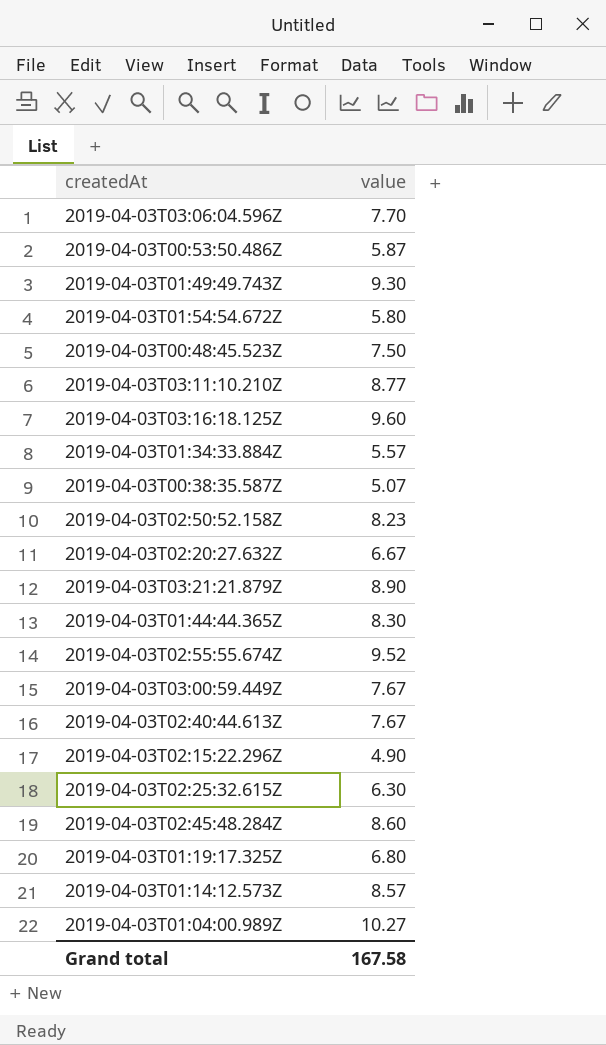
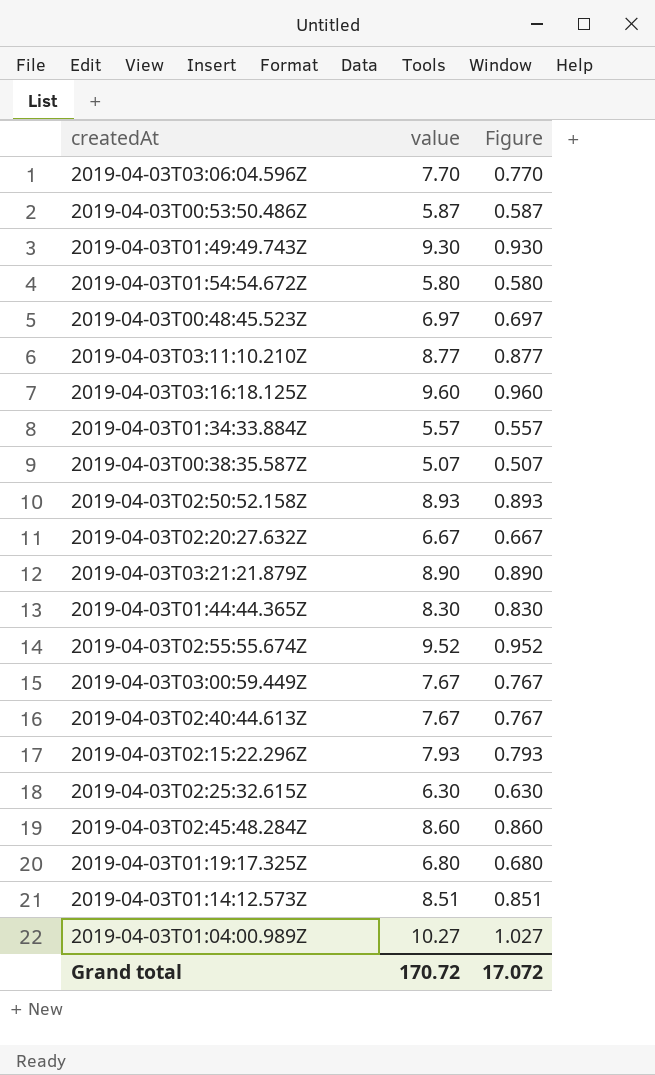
column Figure | formula: none -> [value] * 0.1
2019-04-03T00:48:45.523Z | value: 7.50 -> 6.97
2019-04-03T02:50:52.158Z | value: 8.23 -> 8.93
2019-04-03T02:15:22.296Z | value: 4.90 -> 7.93
2019-04-03T01:14:12.573Z | value: 8.57 -> 8.51
Grand total | value: 167.58 -> 170.72

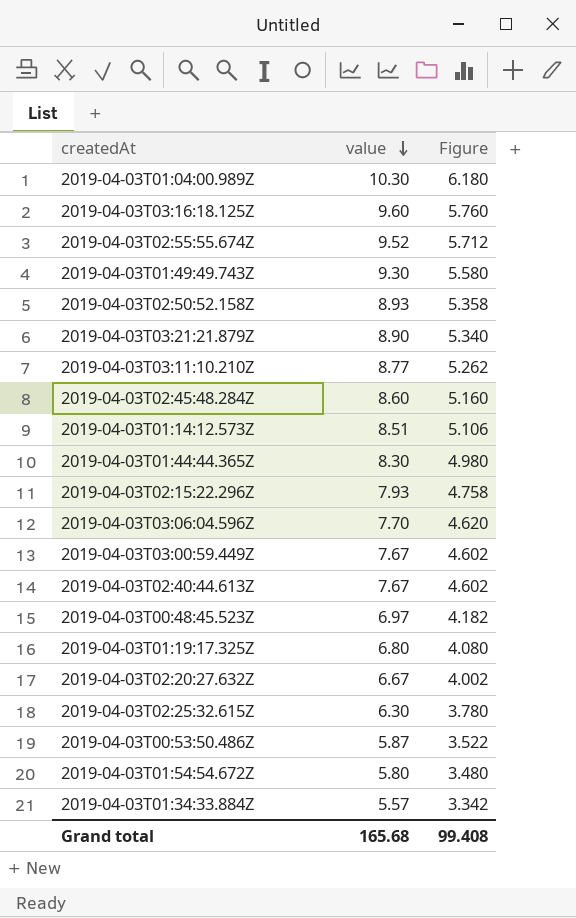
row order: none -> value descending
column Figure | formula: [value] * 0.1 -> [value] * 0.6
row 2019-04-03T00:38:35.587Z: 5.07 | 0.507 -> none
2019-04-03T01:04:00.989Z | value: 10.27 -> 10.30
Grand total | value: 170.72 -> 165.68
Grand total | Figure: 17.072 -> 99.408

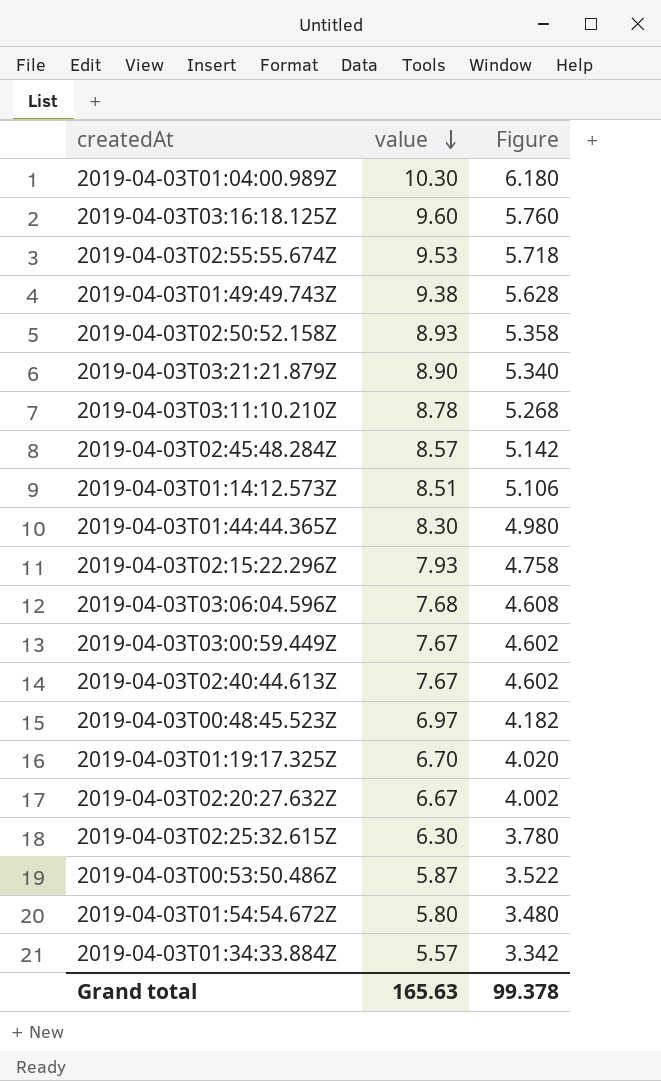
2019-04-03T02:55:55.674Z | value: 9.52 -> 9.53
2019-04-03T02:55:55.674Z | Figure: 5.712 -> 5.718
2019-04-03T01:49:49.743Z | value: 9.30 -> 9.38
2019-04-03T01:49:49.743Z | Figure: 5.580 -> 5.628
2019-04-03T03:11:10.210Z | value: 8.77 -> 8.78
2019-04-03T03:11:10.210Z | Figure: 5.262 -> 5.268
2019-04-03T02:45:48.284Z | value: 8.60 -> 8.57
2019-04-03T02:45:48.284Z | Figure: 5.160 -> 5.142
2019-04-03T03:06:04.596Z | value: 7.70 -> 7.68
2019-04-03T03:06:04.596Z | Figure: 4.620 -> 4.608
2019-04-03T01:19:17.325Z | value: 6.80 -> 6.70
2019-04-03T01:19:17.325Z | Figure: 4.080 -> 4.020
Grand total | value: 165.68 -> 165.63
Grand total | Figure: 99.408 -> 99.378

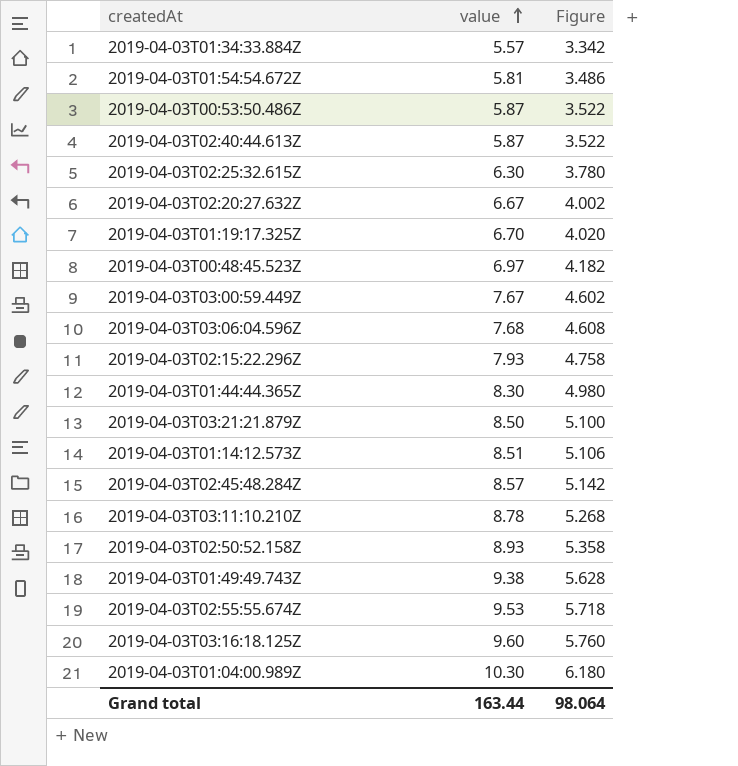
row order: value descending -> value ascending
2019-04-03T01:54:54.672Z | value: 5.80 -> 5.81
2019-04-03T01:54:54.672Z | Figure: 3.480 -> 3.486
2019-04-03T02:40:44.613Z | value: 7.67 -> 5.87
2019-04-03T02:40:44.613Z | Figure: 4.602 -> 3.522
2019-04-03T03:21:21.879Z | value: 8.90 -> 8.50
2019-04-03T03:21:21.879Z | Figure: 5.340 -> 5.100
Grand total | value: 165.63 -> 163.44
Grand total | Figure: 99.378 -> 98.064

